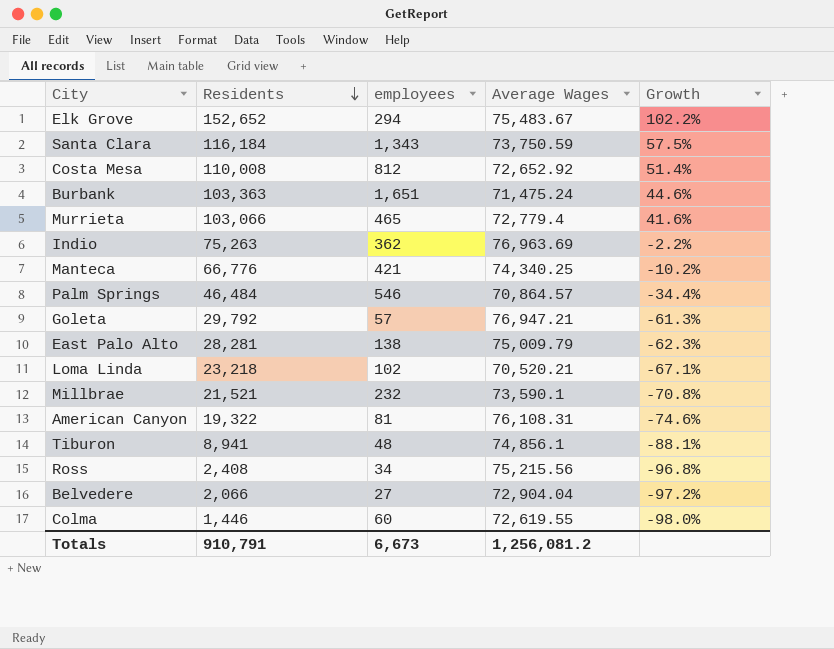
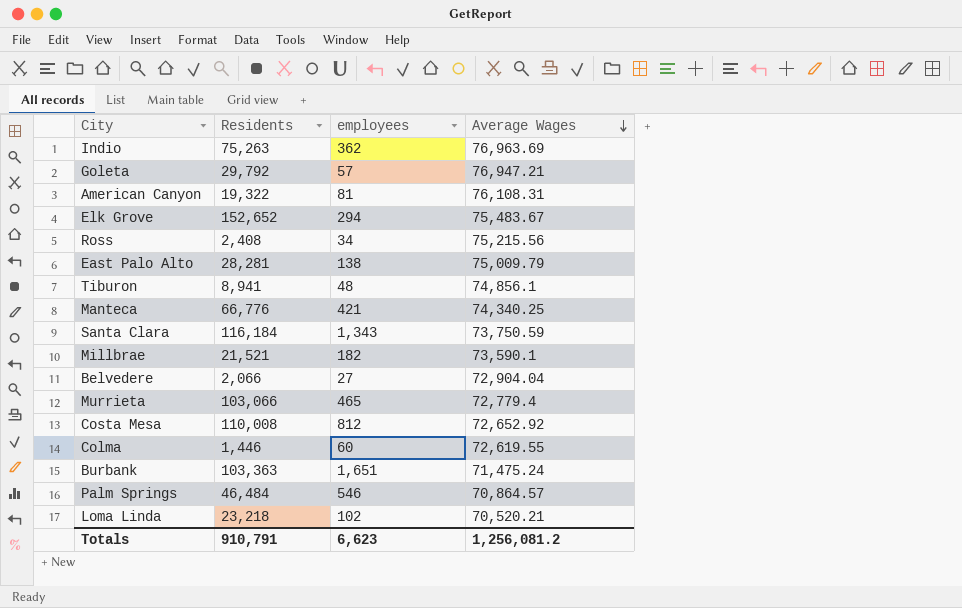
row order: Residents descending -> Average Wages descending
column Growth | formula: ([Residents] - [Average Wages]) / [Average Wages] -> none
Millbrae | employees: 232 -> 182
Totals | employees: 6,673 -> 6,623

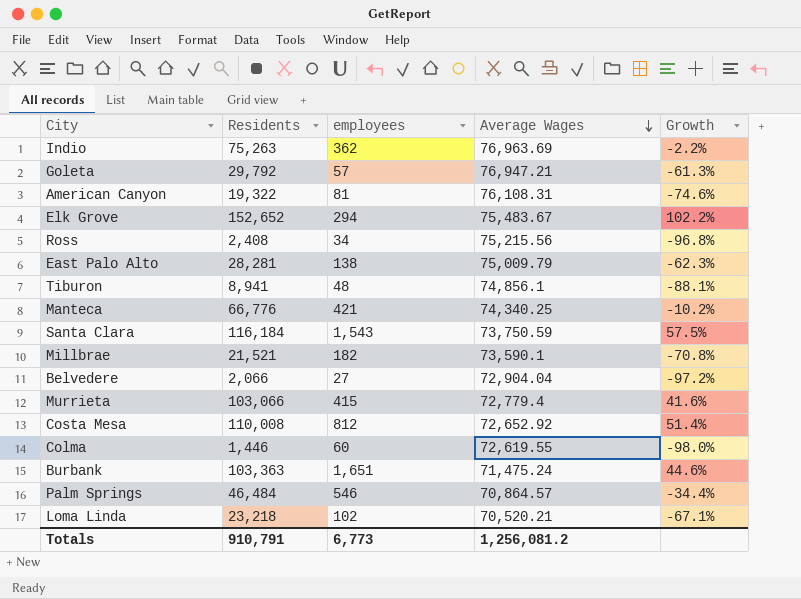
column Growth | formula: none -> ([Residents] - [Average Wages]) / [Average Wages]
Santa Clara | employees: 1,343 -> 1,543
Murrieta | employees: 465 -> 415
Totals | employees: 6,623 -> 6,773

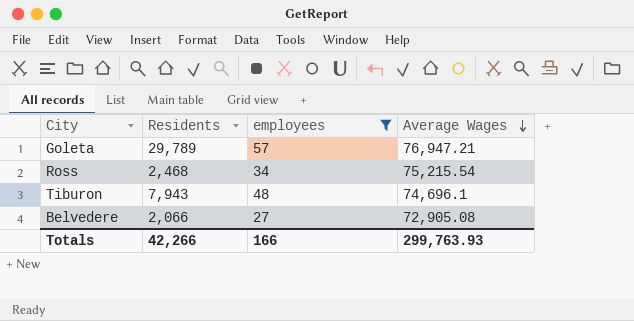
filter: none -> employees <= 57
column Growth | formula: ([Residents] - [Average Wages]) / [Average Wages] -> none
Goleta | Residents: 29,792 -> 29,789
Ross | Residents: 2,408 -> 2,468
Ross | Average Wages: 75,215.56 -> 75,215.54
Tiburon | Residents: 8,941 -> 7,943
Tiburon | Average Wages: 74,856.1 -> 74,696.1
Belvedere | Average Wages: 72,904.04 -> 72,905.08
Totals | Residents: 910,791 -> 42,266
Totals | employees: 6,773 -> 166
Totals | Average Wages: 1,256,081.2 -> 299,763.93

